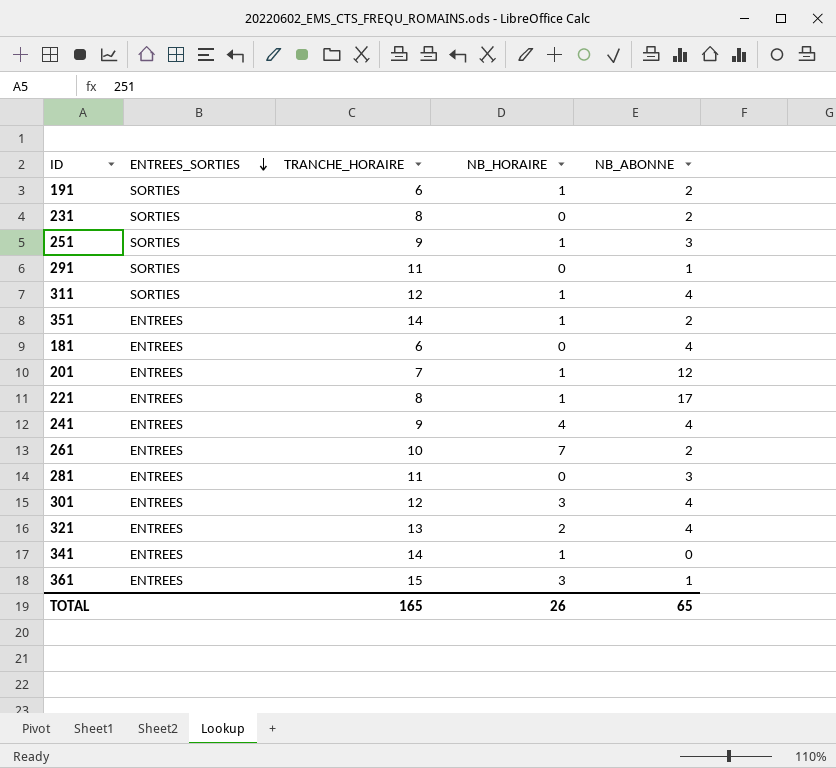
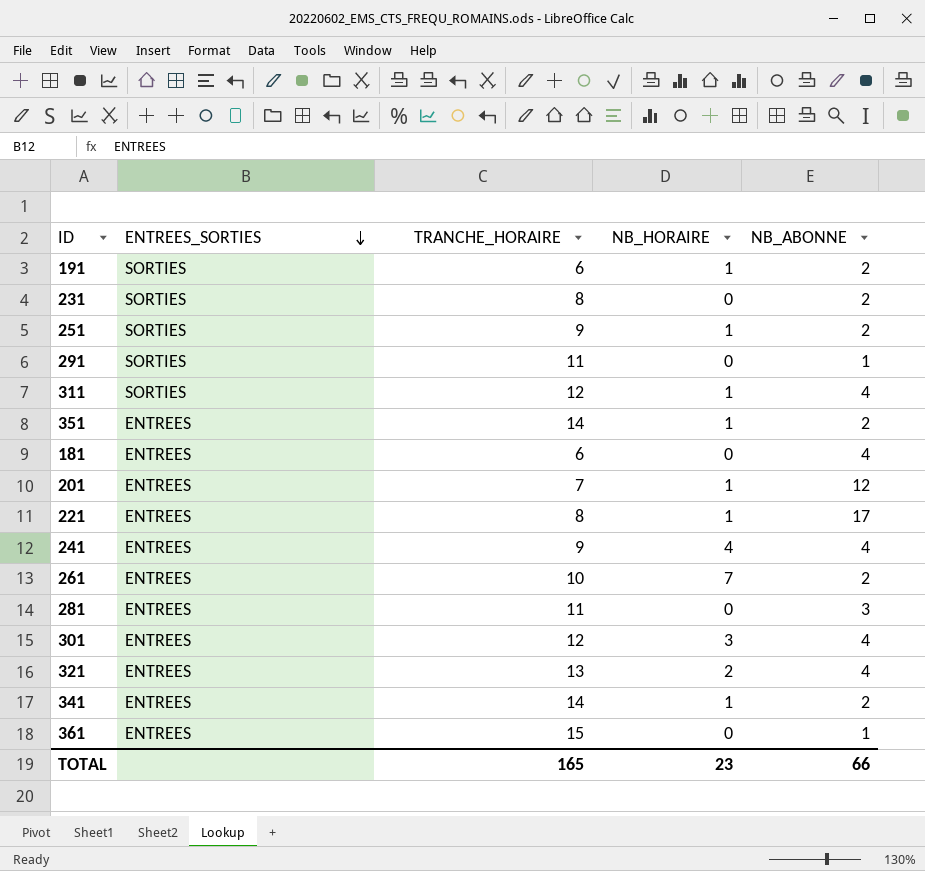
251 | NB_ABONNE: 3 -> 2
341 | NB_ABONNE: 0 -> 2
361 | NB_HORAIRE: 3 -> 0
TOTAL | NB_HORAIRE: 26 -> 23
TOTAL | NB_ABONNE: 65 -> 66

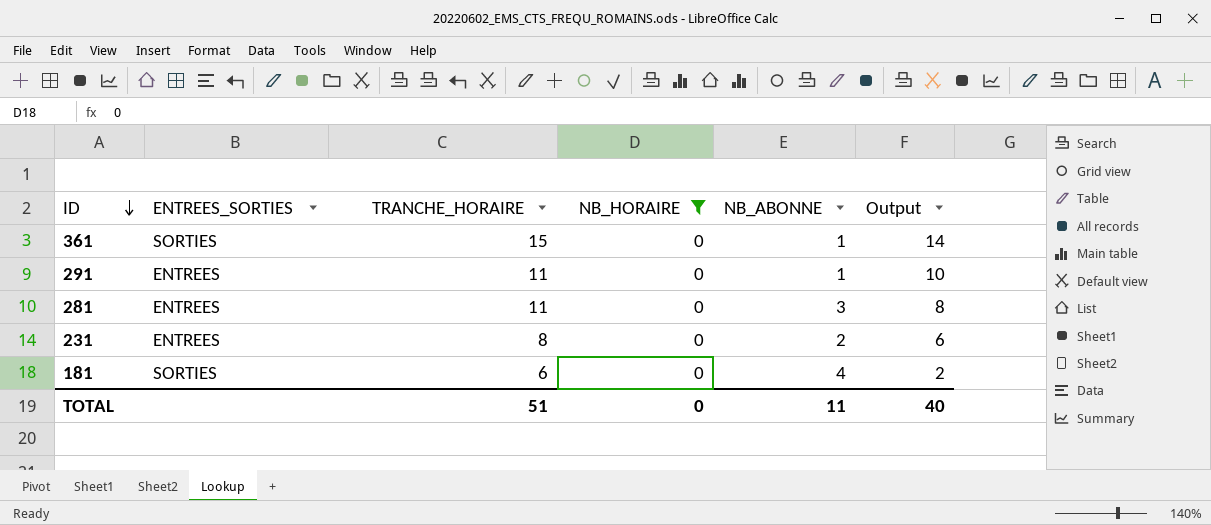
filter: none -> NB_HORAIRE = 0
row order: ENTREES_SORTIES descending -> ID descending
column Output | formula: none -> [TRANCHE_HORAIRE] - [NB_ABONNE]
361 | ENTREES_SORTIES: ENTREES -> SORTIES
291 | ENTREES_SORTIES: SORTIES -> ENTREES
231 | ENTREES_SORTIES: SORTIES -> ENTREES
181 | ENTREES_SORTIES: ENTREES -> SORTIES
TOTAL | TRANCHE_HORAIRE: 165 -> 51
TOTAL | NB_HORAIRE: 23 -> 0
TOTAL | NB_ABONNE: 66 -> 11

